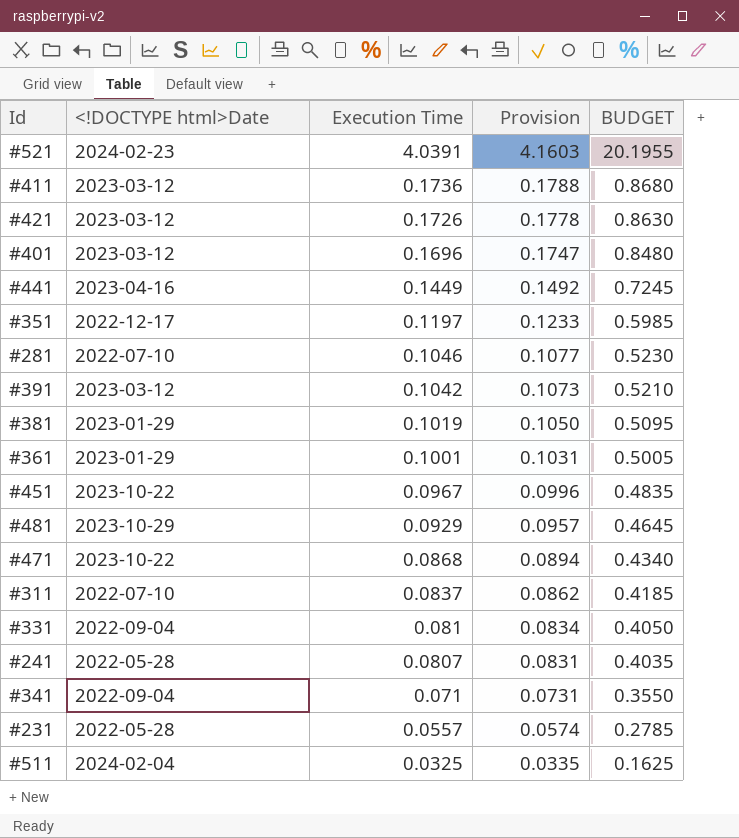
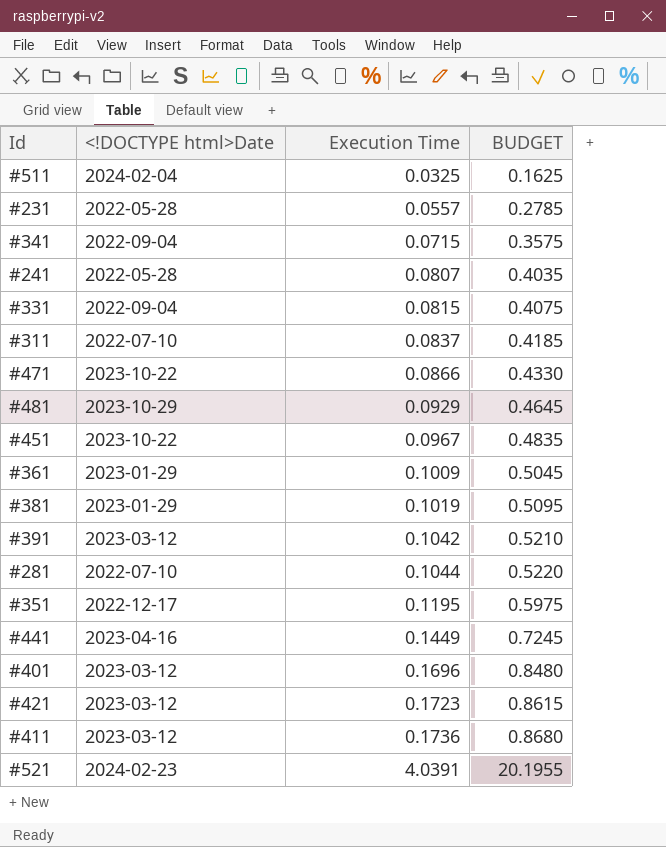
row order: Execution Time descending -> Execution Time ascending
column Provision | formula: [Execution Time] * 1.03 -> none
#341 | Execution Time: 0.071 -> 0.0715
#341 | BUDGET: 0.3550 -> 0.3575
#331 | Execution Time: 0.081 -> 0.0815
#331 | BUDGET: 0.4050 -> 0.4075
#471 | Execution Time: 0.0868 -> 0.0866
#471 | BUDGET: 0.4340 -> 0.4330
#361 | Execution Time: 0.1001 -> 0.1009
#361 | BUDGET: 0.5005 -> 0.5045
#281 | Execution Time: 0.1046 -> 0.1044
#281 | BUDGET: 0.5230 -> 0.5220
#351 | Execution Time: 0.1197 -> 0.1195
#351 | BUDGET: 0.5985 -> 0.5975
#421 | Execution Time: 0.1726 -> 0.1723
#421 | BUDGET: 0.8630 -> 0.8615

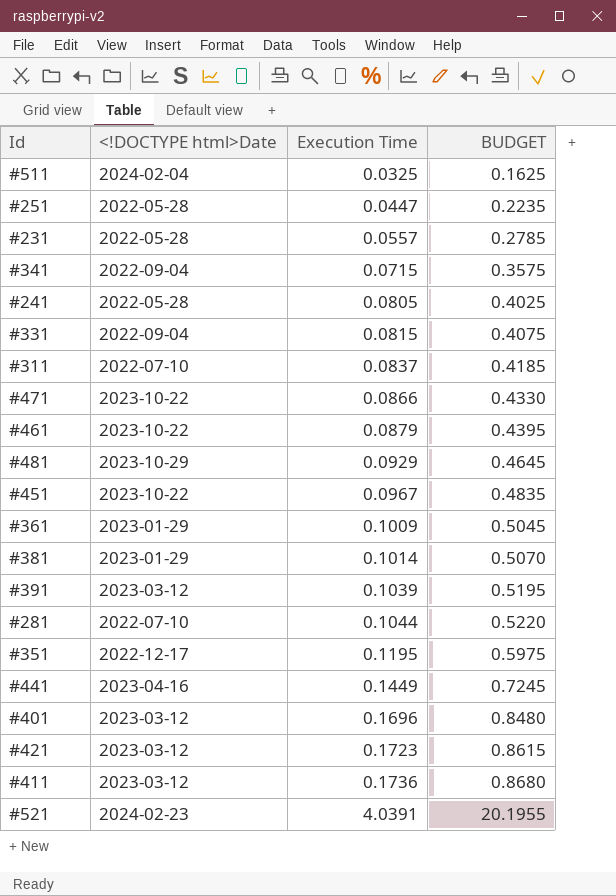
row #251: none -> 2022-05-28 | 0.0447 | 0.2235
#241 | Execution Time: 0.0807 -> 0.0805
#241 | BUDGET: 0.4035 -> 0.4025
row #461: none -> 2023-10-22 | 0.0879 | 0.4395
#381 | Execution Time: 0.1019 -> 0.1014
#381 | BUDGET: 0.5095 -> 0.5070
#391 | Execution Time: 0.1042 -> 0.1039
#391 | BUDGET: 0.5210 -> 0.5195

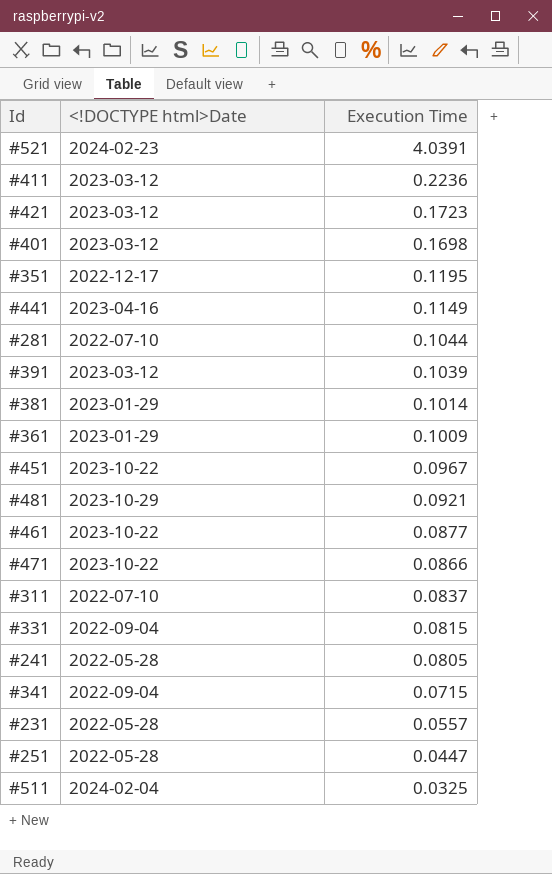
row order: Execution Time ascending -> Execution Time descending
column BUDGET | formula: [Execution Time] * 5 -> none
#411 | Execution Time: 0.1736 -> 0.2236
#401 | Execution Time: 0.1696 -> 0.1698
#441 | Execution Time: 0.1449 -> 0.1149
#481 | Execution Time: 0.0929 -> 0.0921
#461 | Execution Time: 0.0879 -> 0.0877

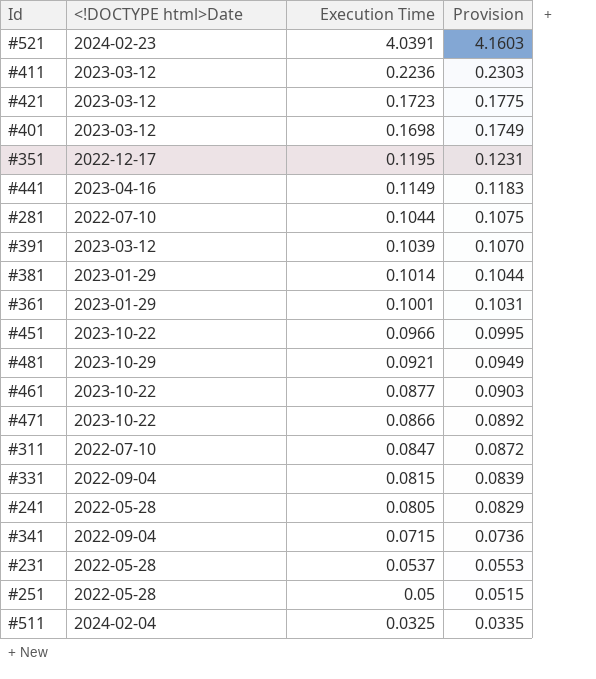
column Provision | formula: none -> [Execution Time] * 1.03
#361 | Execution Time: 0.1009 -> 0.1001
#451 | Execution Time: 0.0967 -> 0.0966
#311 | Execution Time: 0.0837 -> 0.0847
#231 | Execution Time: 0.0557 -> 0.0537
#251 | Execution Time: 0.0447 -> 0.05

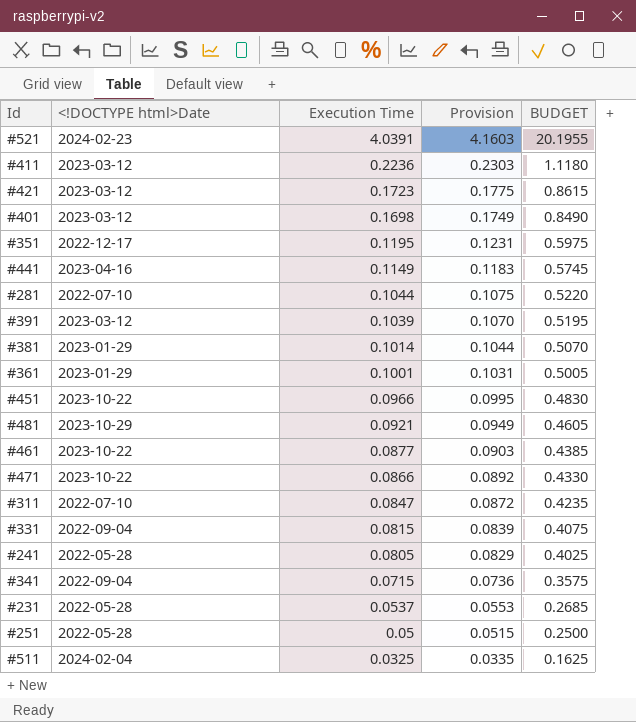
column BUDGET | formula: none -> [Execution Time] * 5

